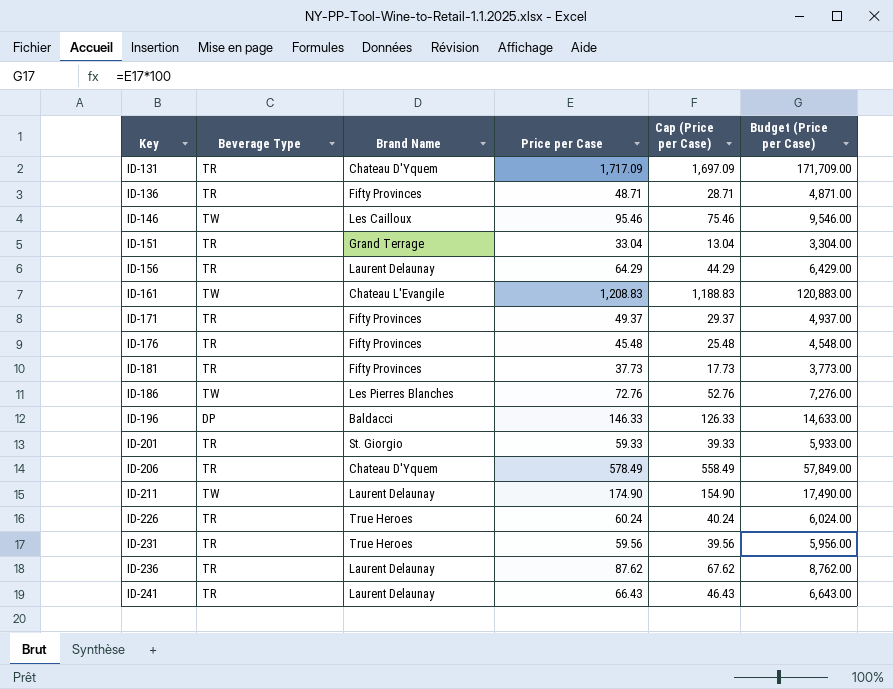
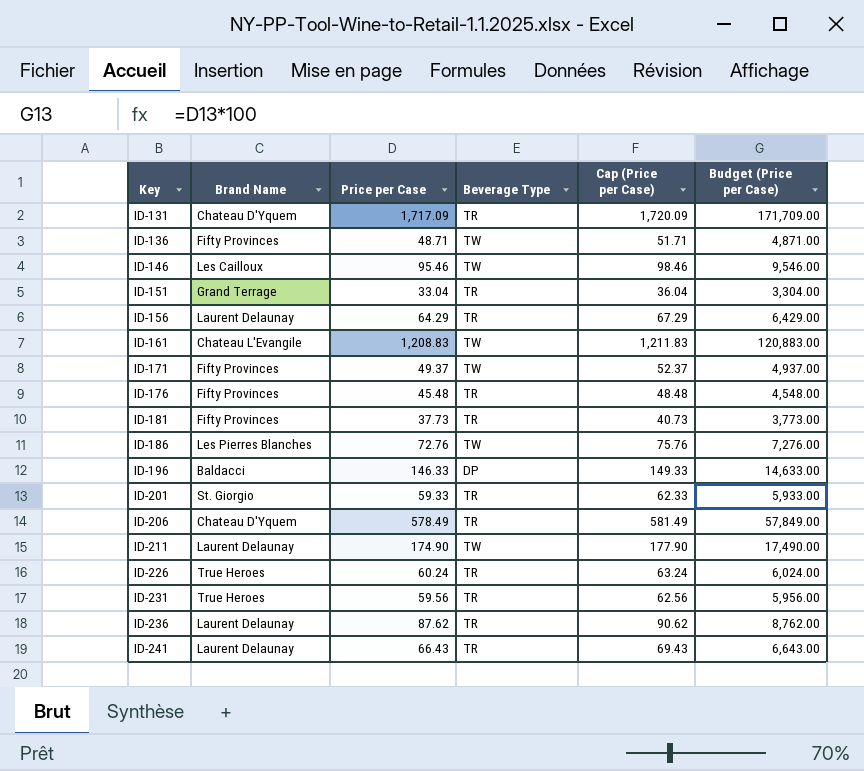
column Beverage Type | position: 2 -> 4
column Cap (Price per Case) | formula: [Price per Case] - 20 -> [Price per Case] + 3
ID-136 | Beverage Type: TR -> TW
ID-171 | Beverage Type: TR -> TW

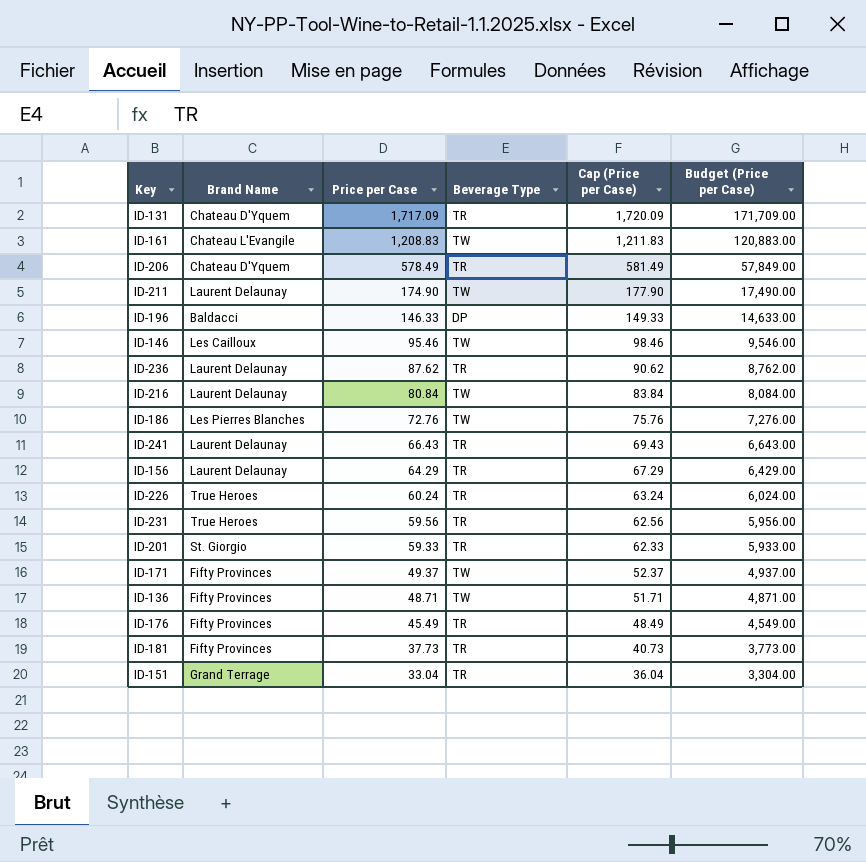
row order: Key ascending -> Price per Case descending
row ID-216: none -> Laurent Delaunay | 80.84 | TW | 83.84 | 8,084.00
ID-176 | Price per Case: 45.48 -> 45.49
ID-176 | Cap (Price per Case): 48.48 -> 48.49
ID-176 | Budget (Price per Case): 4,548.00 -> 4,549.00

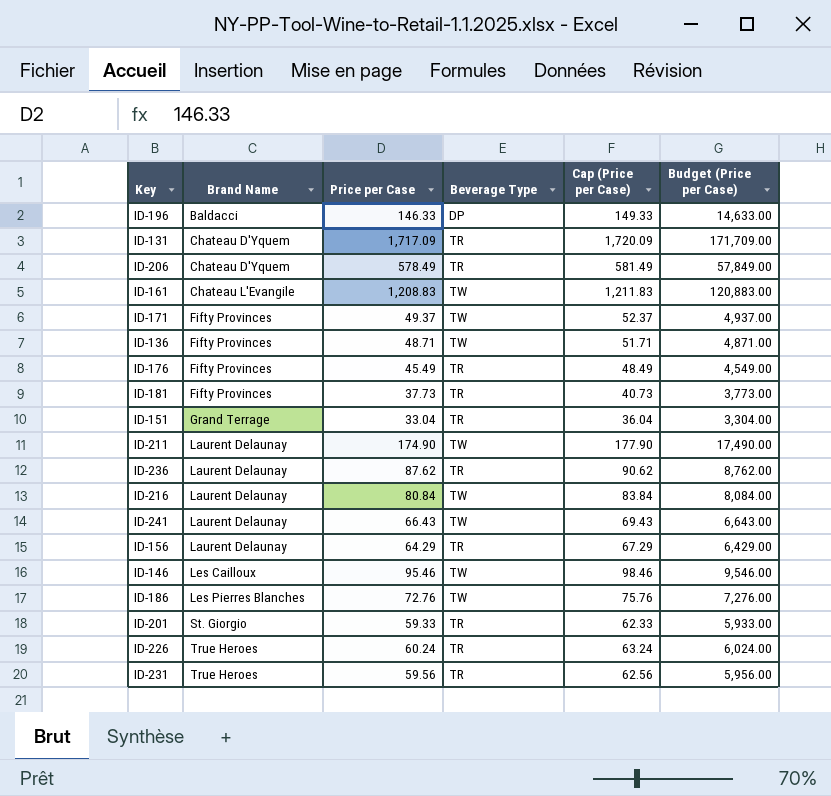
row order: Price per Case descending -> Brand Name ascending
ID-241 | Beverage Type: TR -> TW

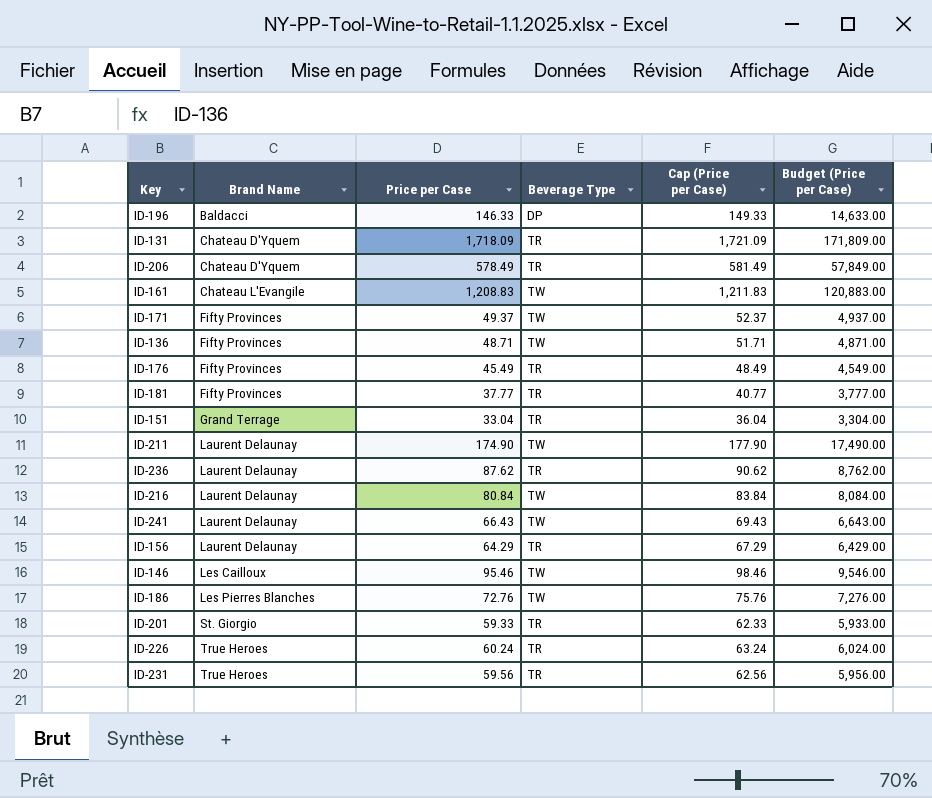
ID-131 | Price per Case: 1,717.09 -> 1,718.09
ID-131 | Cap (Price per Case): 1,720.09 -> 1,721.09
ID-131 | Budget (Price per Case): 171,709.00 -> 171,809.00
ID-181 | Price per Case: 37.73 -> 37.77
ID-181 | Cap (Price per Case): 40.73 -> 40.77
ID-181 | Budget (Price per Case): 3,773.00 -> 3,777.00

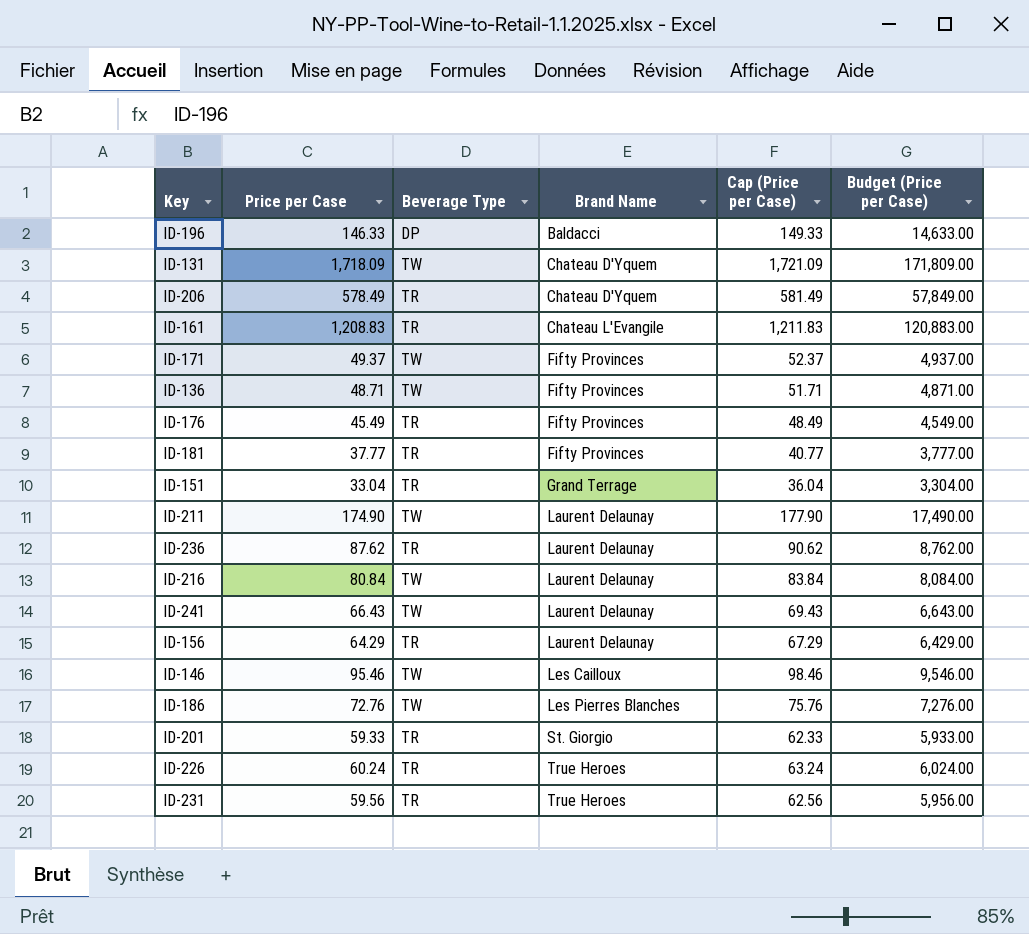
column Brand Name | position: 2 -> 4
ID-131 | Beverage Type: TR -> TW
ID-161 | Beverage Type: TW -> TR

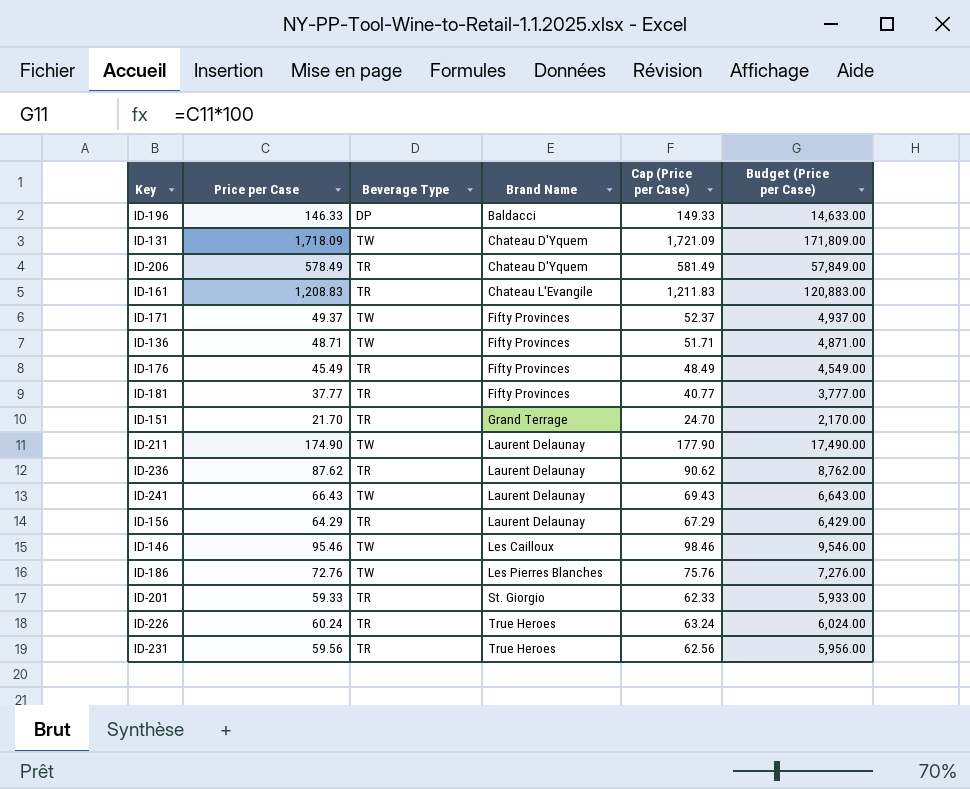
row ID-216: 80.84 | TW | Laurent Delaunay | 83.84 | 8,084.00 -> none
ID-151 | Price per Case: 33.04 -> 21.70
ID-151 | Cap (Price per Case): 36.04 -> 24.70
ID-151 | Budget (Price per Case): 3,304.00 -> 2,170.00

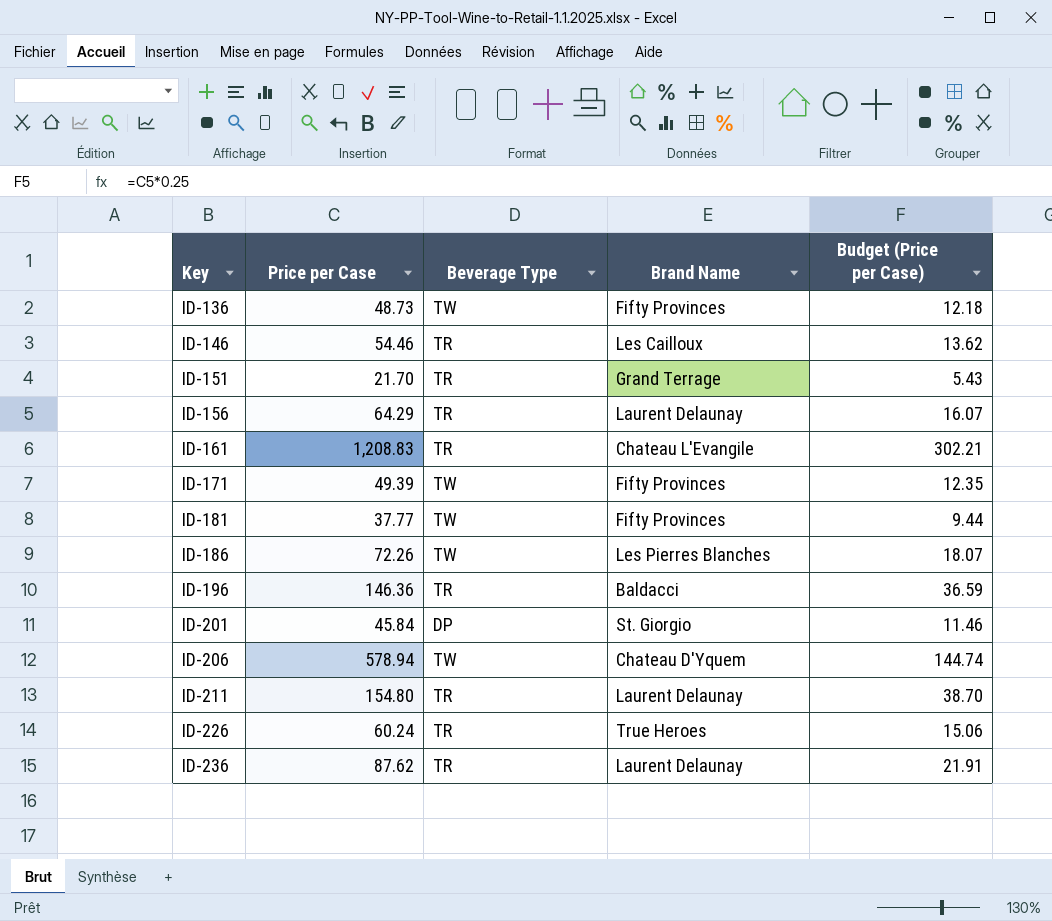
row order: Brand Name ascending -> Key ascending
column Cap (Price per Case) | formula: [Price per Case] + 3 -> none
column Budget (Price per Case) | formula: [Price per Case] * 100 -> [Price per Case] * 0.25
row ID-131: 1,718.09 | TW | Chateau D'Yquem | 1,721.09 | 171,809.00 -> none
row ID-176: 45.49 | TR | Fifty Provinces | 48.49 | 4,549.00 -> none
row ID-241: 66.43 | TW | Laurent Delaunay | 69.43 | 6,643.00 -> none
row ID-231: 59.56 | TR | True Heroes | 62.56 | 5,956.00 -> none
ID-136 | Price per Case: 48.71 -> 48.73
ID-146 | Price per Case: 95.46 -> 54.46
ID-146 | Beverage Type: TW -> TR
ID-171 | Price per Case: 49.37 -> 49.39
ID-181 | Beverage Type: TR -> TW
ID-186 | Price per Case: 72.76 -> 72.26
ID-196 | Price per Case: 146.33 -> 146.36
ID-196 | Beverage Type: DP -> TR
ID-201 | Price per Case: 59.33 -> 45.84
ID-201 | Beverage Type: TR -> DP
ID-206 | Price per Case: 578.49 -> 578.94
ID-206 | Beverage Type: TR -> TW
ID-211 | Price per Case: 174.90 -> 154.80
ID-211 | Beverage Type: TW -> TR

